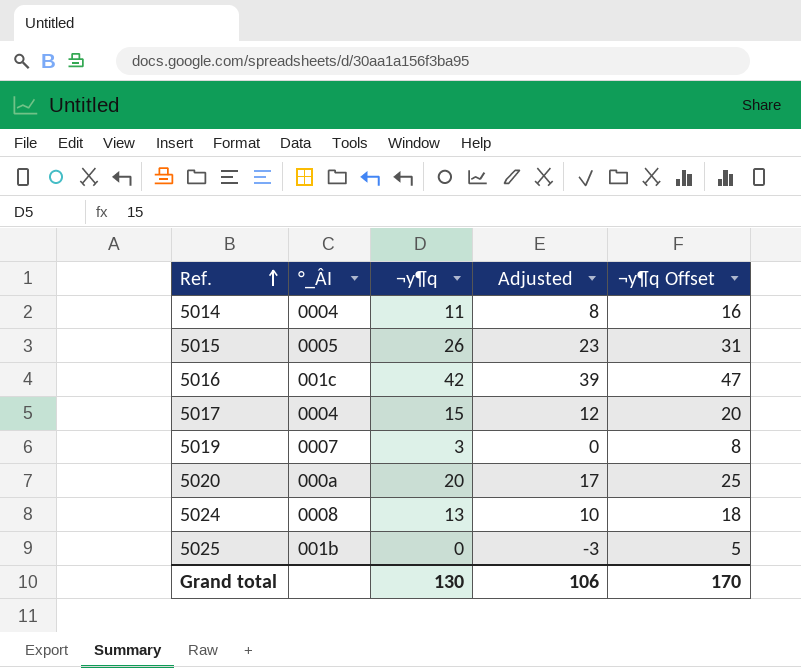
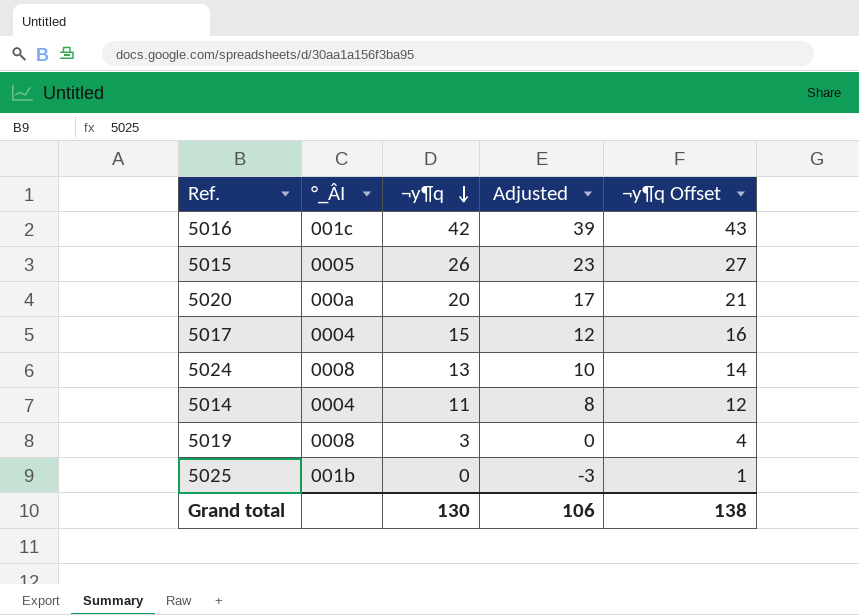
row order: Ref. ascending -> ¬y¶q descending
column ¬y¶q Offset | formula: [¬y¶q] + 5 -> [¬y¶q] + 1
5019 | °_ÂI: 0007 -> 0008
Grand total | ¬y¶q Offset: 170 -> 138

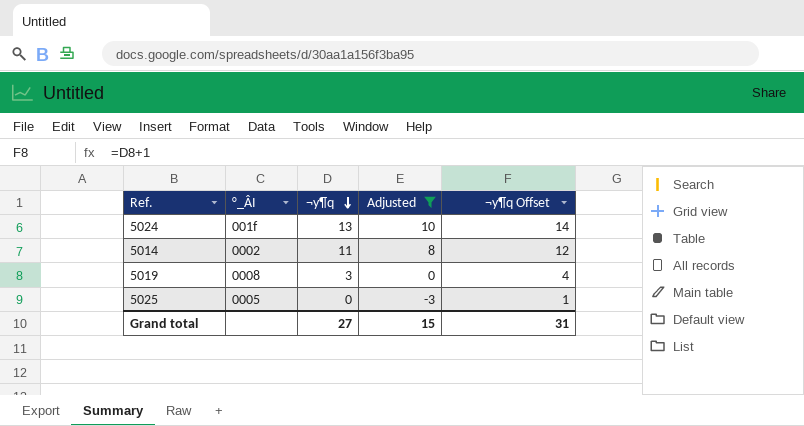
filter: none -> Adjusted <= 10
5024 | °_ÂI: 0008 -> 001f
5014 | °_ÂI: 0004 -> 0002
5025 | °_ÂI: 001b -> 0005
Grand total | ¬y¶q: 130 -> 27
Grand total | Adjusted: 106 -> 15
Grand total | ¬y¶q Offset: 138 -> 31

